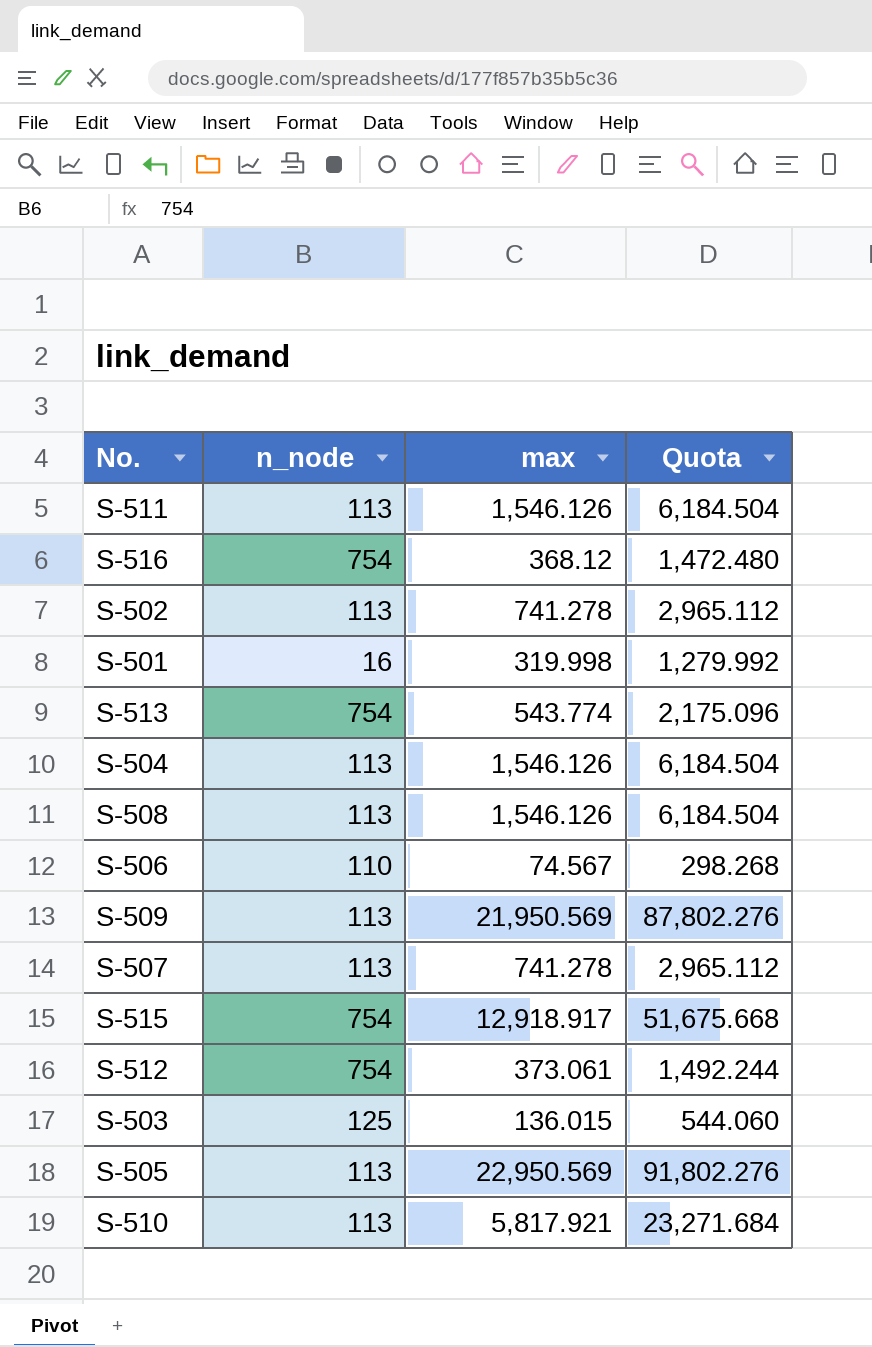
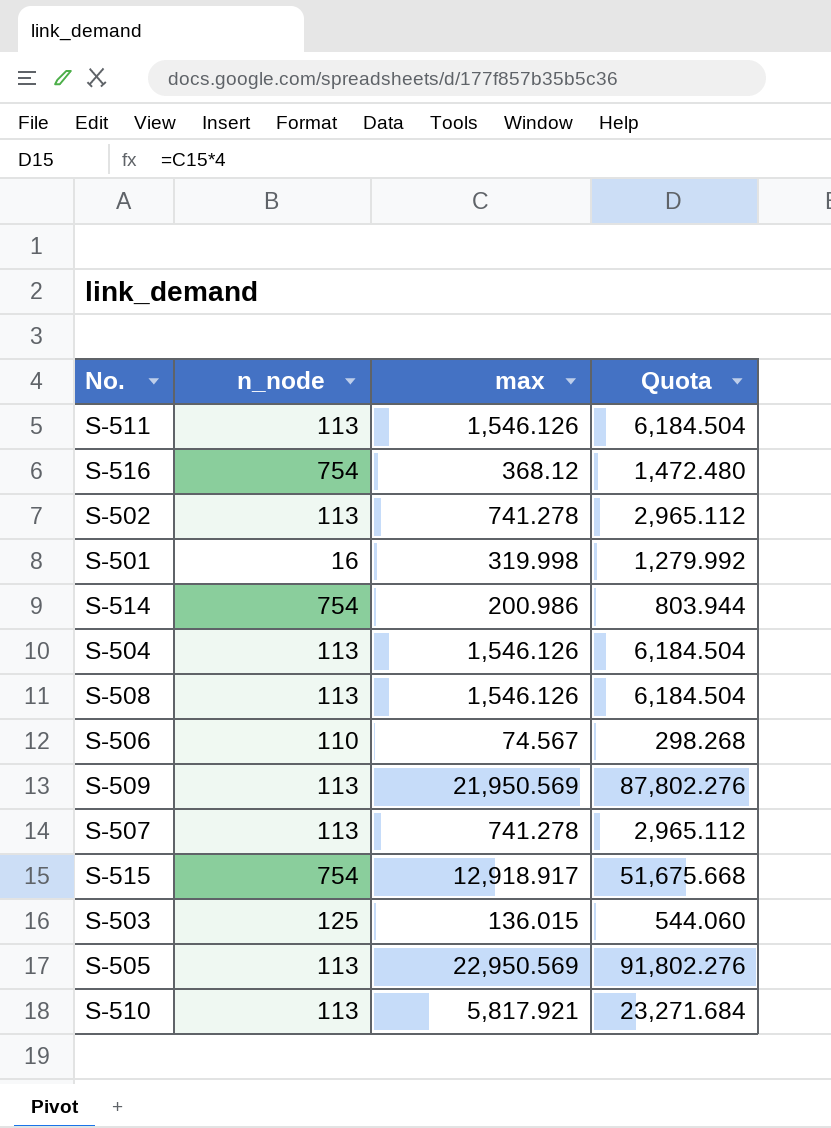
row S-513: 754 | 543.774 | 2,175.096 -> none
row S-512: 754 | 373.061 | 1,492.244 -> none
row S-514: none -> 754 | 200.986 | 803.944

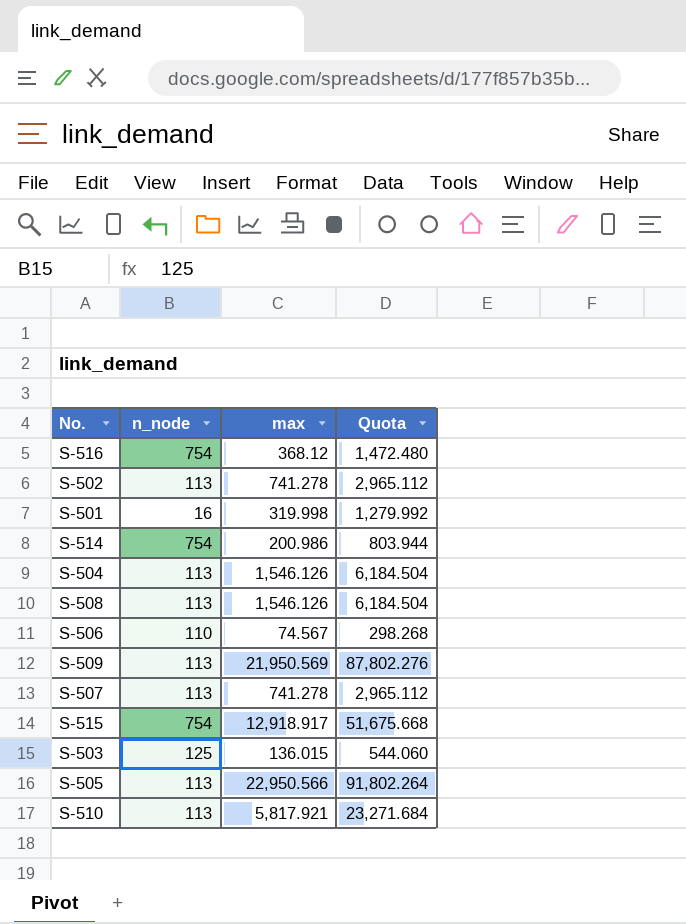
row S-511: 113 | 1,546.126 | 6,184.504 -> none
S-505 | max: 22,950.569 -> 22,950.566
S-505 | Quota: 91,802.276 -> 91,802.264

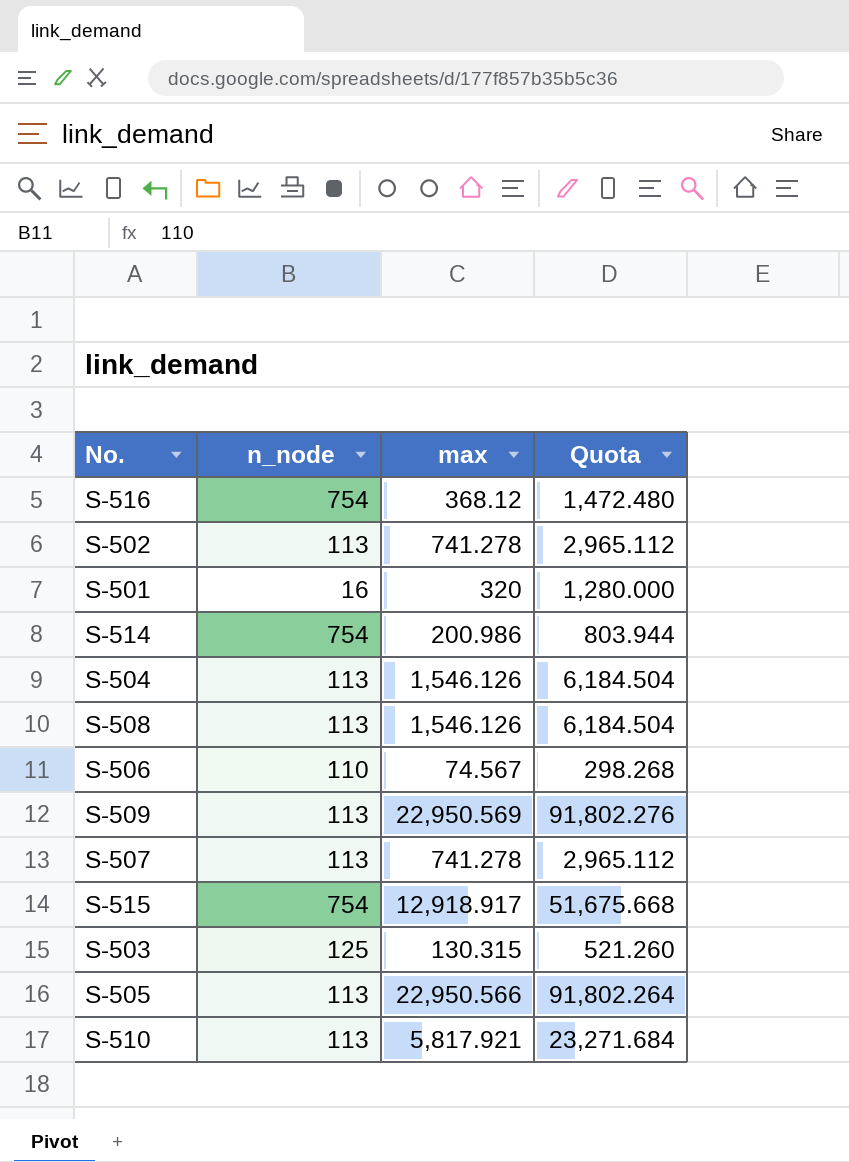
S-501 | max: 319.998 -> 320
S-501 | Quota: 1,279.992 -> 1,280.000
S-509 | max: 21,950.569 -> 22,950.569
S-509 | Quota: 87,802.276 -> 91,802.276
S-503 | max: 136.015 -> 130.315
S-503 | Quota: 544.060 -> 521.260

